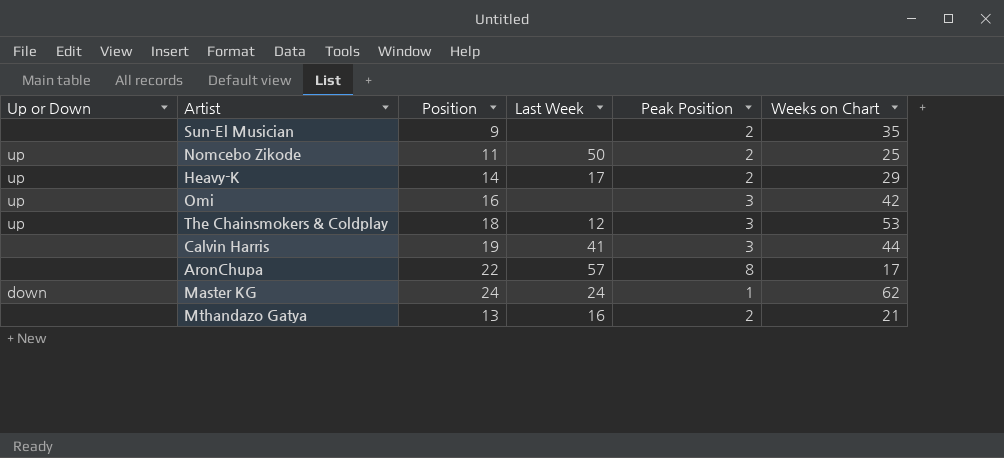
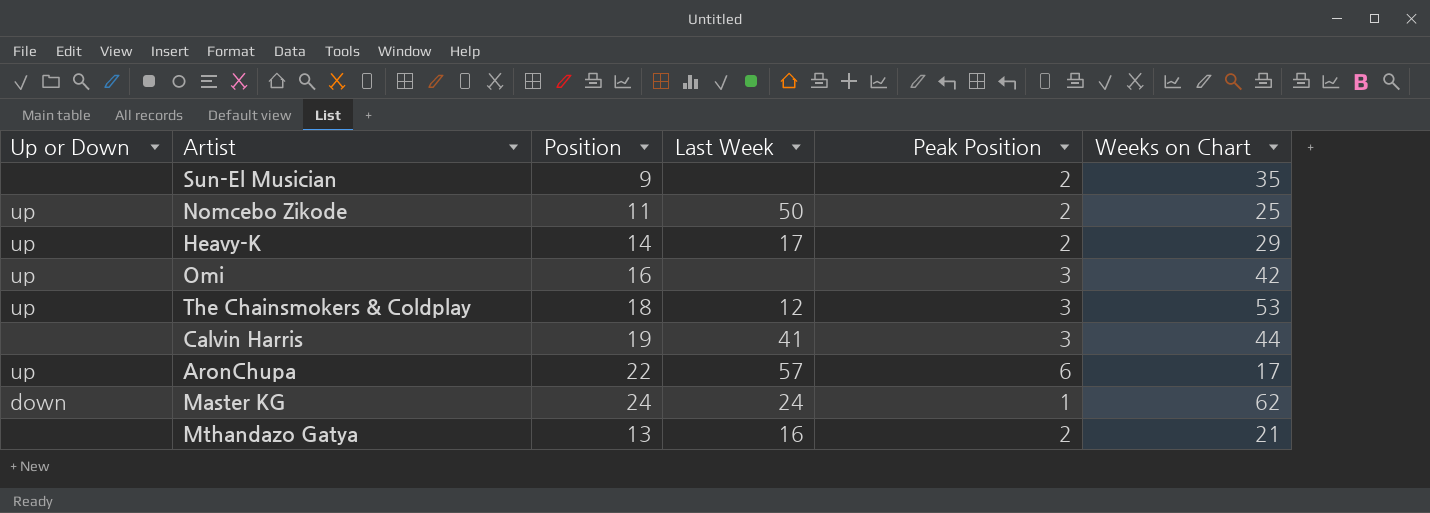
AronChupa | Up or Down: none -> up
AronChupa | Peak Position: 8 -> 6

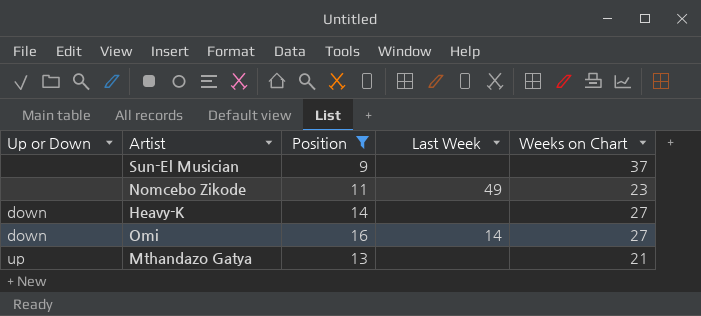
filter: none -> Position <= 16
column Peak Position | position: 5 -> none
Sun-El Musician | Weeks on Chart: 35 -> 37
Nomcebo Zikode | Up or Down: up -> none
Nomcebo Zikode | Last Week: 50 -> 49
Nomcebo Zikode | Weeks on Chart: 25 -> 23
Heavy-K | Up or Down: up -> down
Heavy-K | Last Week: 17 -> none
Heavy-K | Weeks on Chart: 29 -> 27
Omi | Up or Down: up -> down
Omi | Last Week: none -> 14
Omi | Weeks on Chart: 42 -> 27
Mthandazo Gatya | Up or Down: none -> up
Mthandazo Gatya | Last Week: 16 -> none

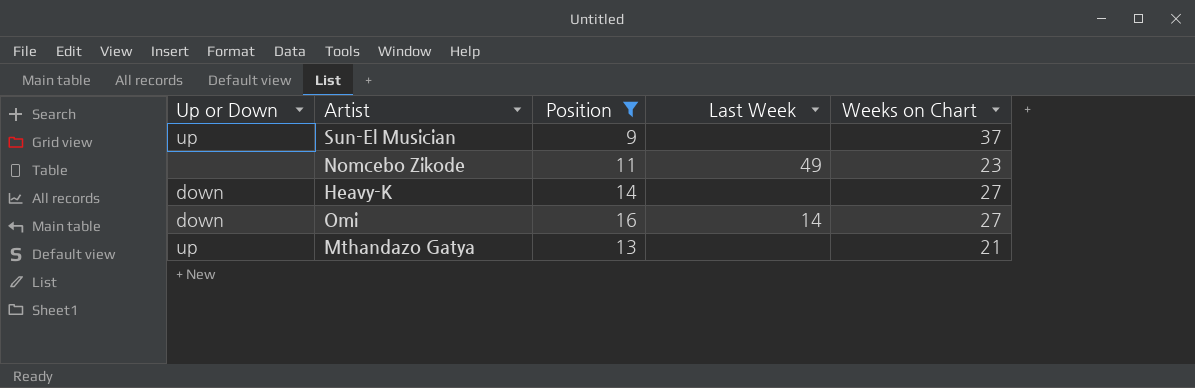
Sun-El Musician | Up or Down: none -> up

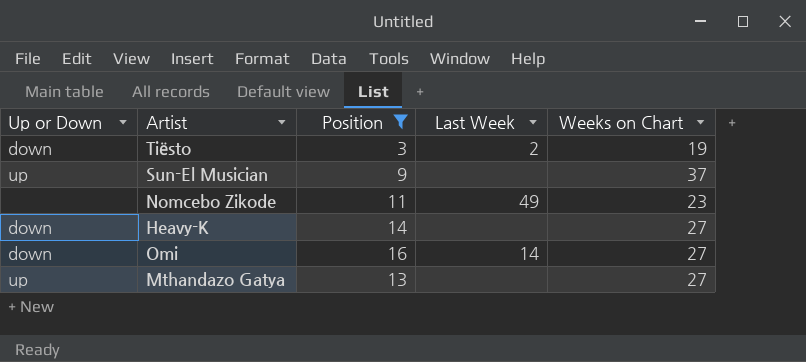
row Tiësto: none -> down | 3 | 2 | 19
Mthandazo Gatya | Weeks on Chart: 21 -> 27

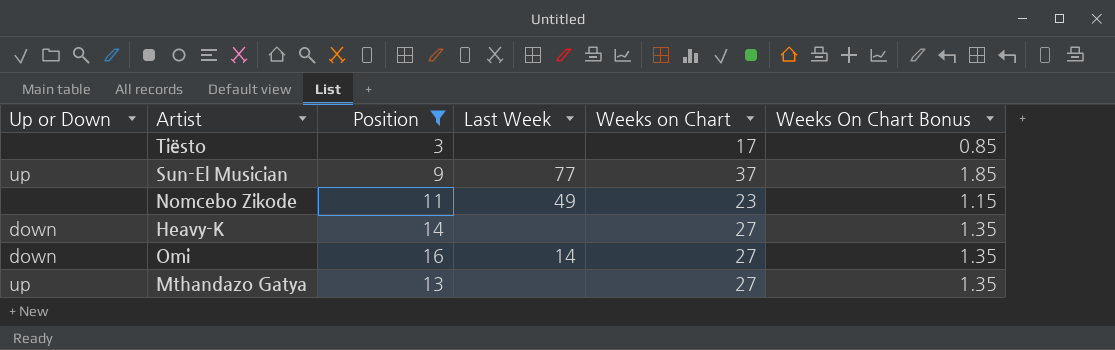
column Weeks On Chart Bonus | formula: none -> [Weeks on Chart] * 0.05
Tiësto | Up or Down: down -> none
Tiësto | Last Week: 2 -> none
Tiësto | Weeks on Chart: 19 -> 17
Sun-El Musician | Last Week: none -> 77

